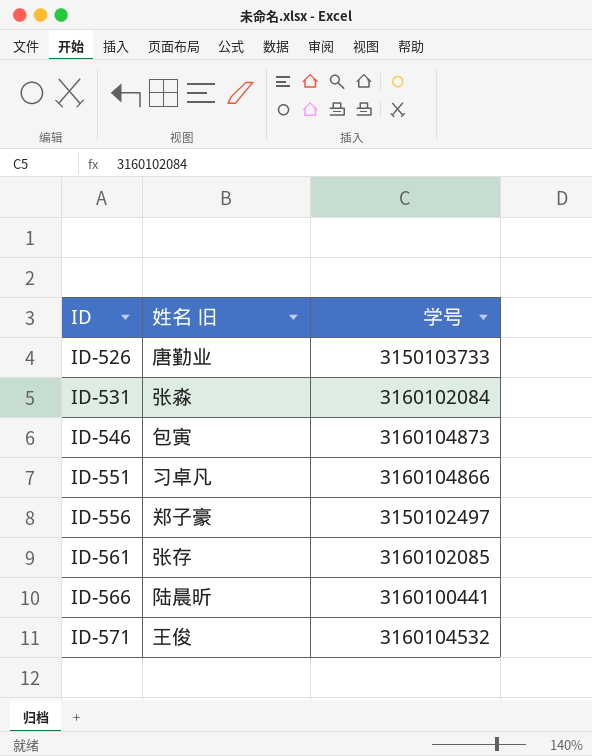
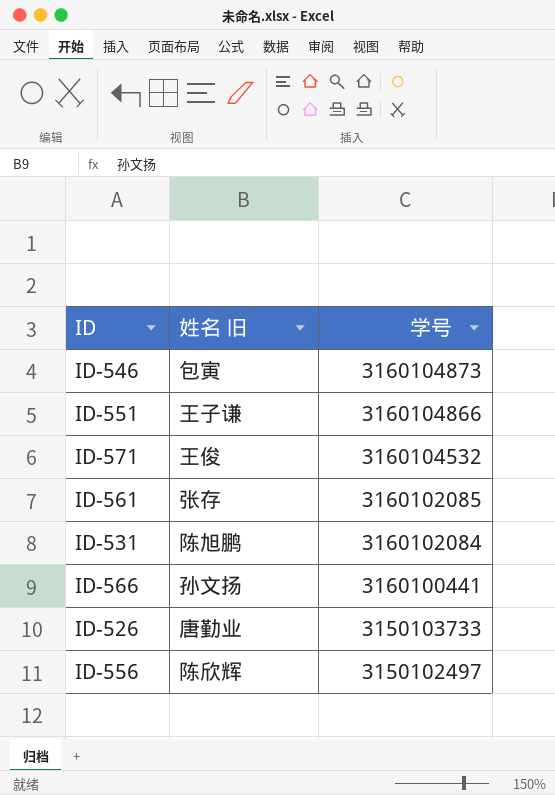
row order: ID ascending -> 学号 descending
ID-551 | 姓名 旧: 习卓凡 -> 王子谦
ID-531 | 姓名 旧: 张淼 -> 陈旭鹏
ID-566 | 姓名 旧: 陆晨昕 -> 孙文扬
ID-556 | 姓名 旧: 郑子豪 -> 陈欣辉

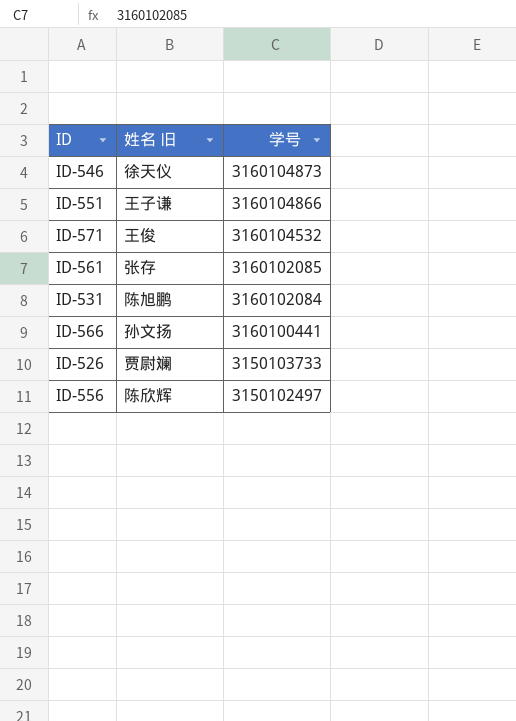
ID-546 | 姓名 旧: 包寅 -> 徐天仪
ID-526 | 姓名 旧: 唐勤业 -> 贾尉斓

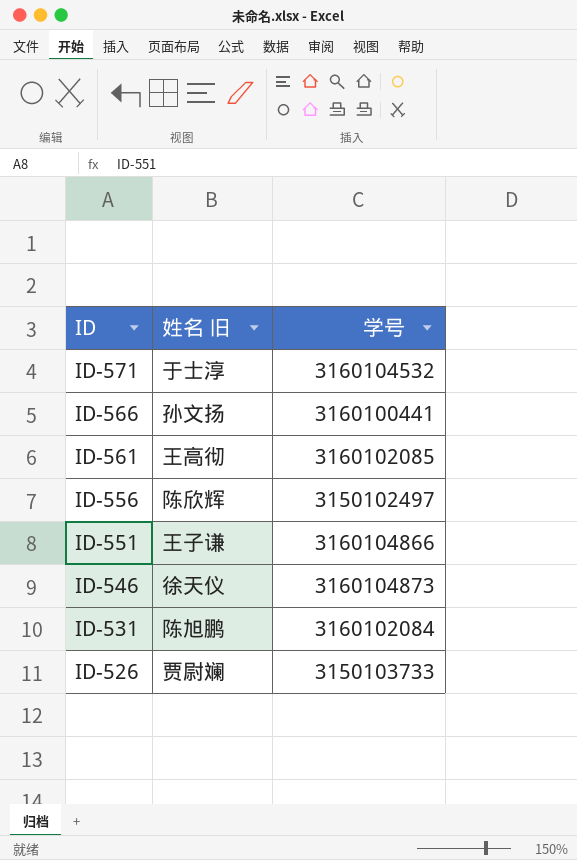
row order: 学号 descending -> ID descending
ID-571 | 姓名 旧: 王俊 -> 于士淳
ID-561 | 姓名 旧: 张存 -> 王高彻

